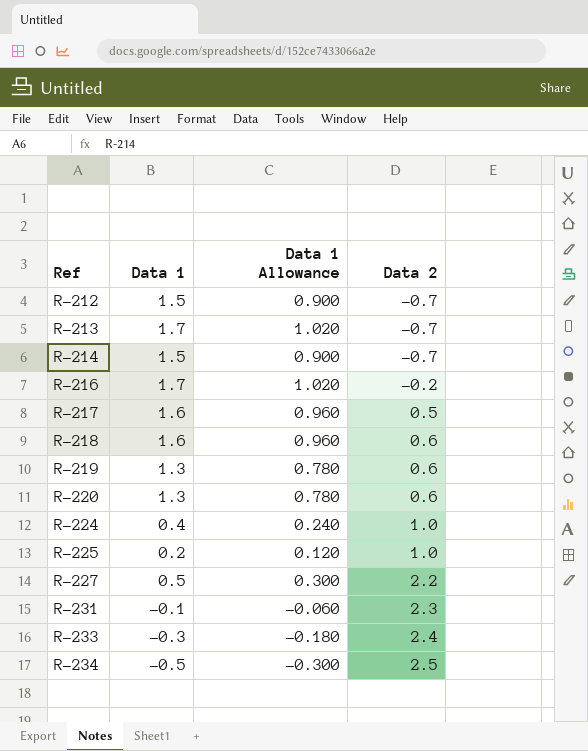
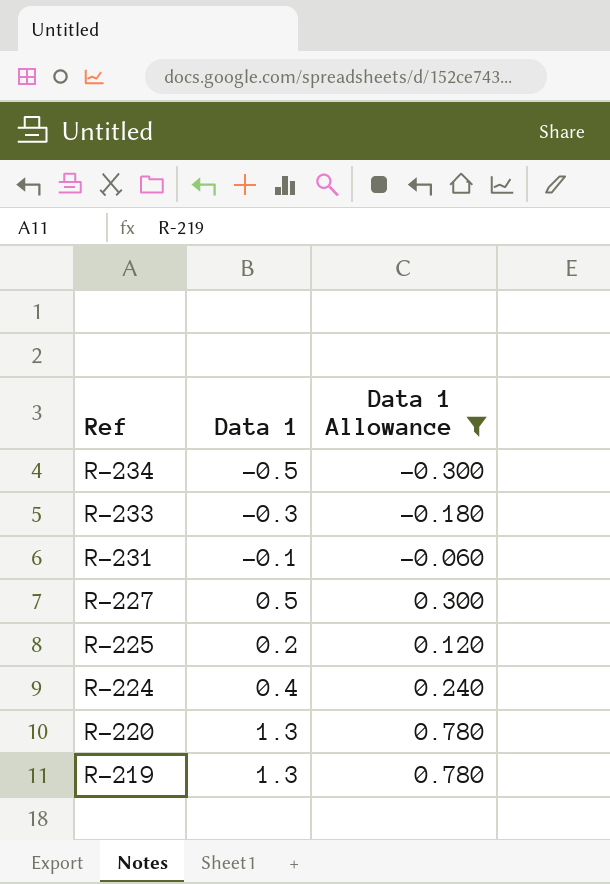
filter: none -> Data 1 Allowance <= 0.780
row order: Ref ascending -> Ref descending
column Data 2 | position: 4 -> none

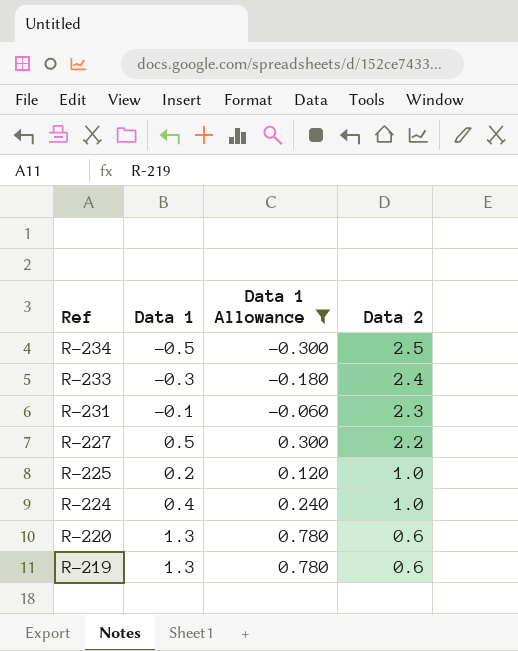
column Data 2 | position: none -> 4

